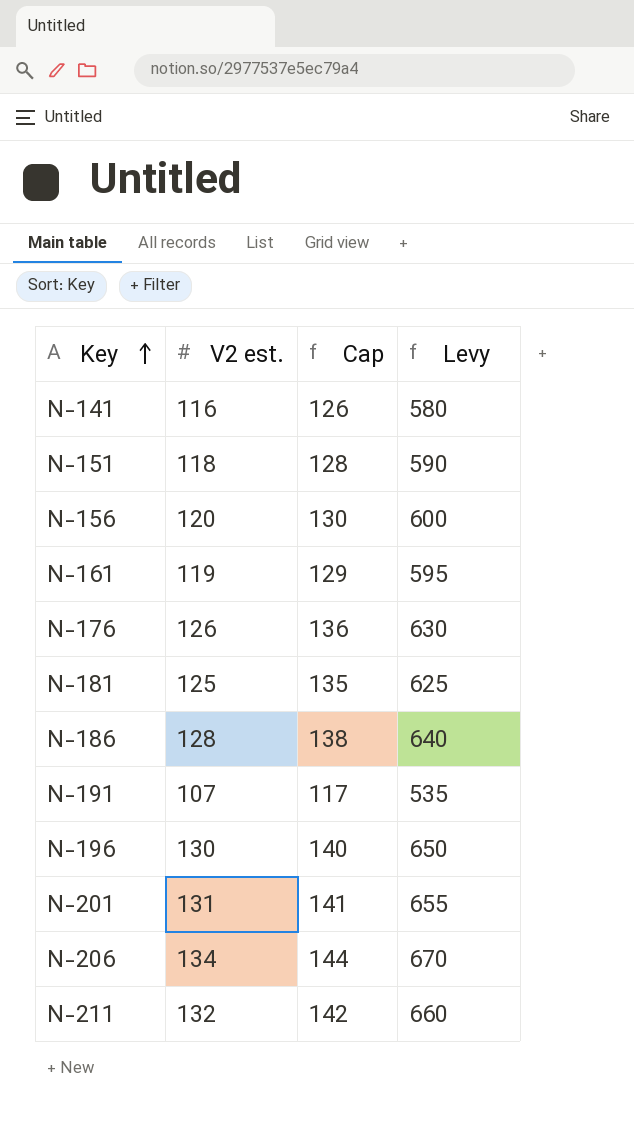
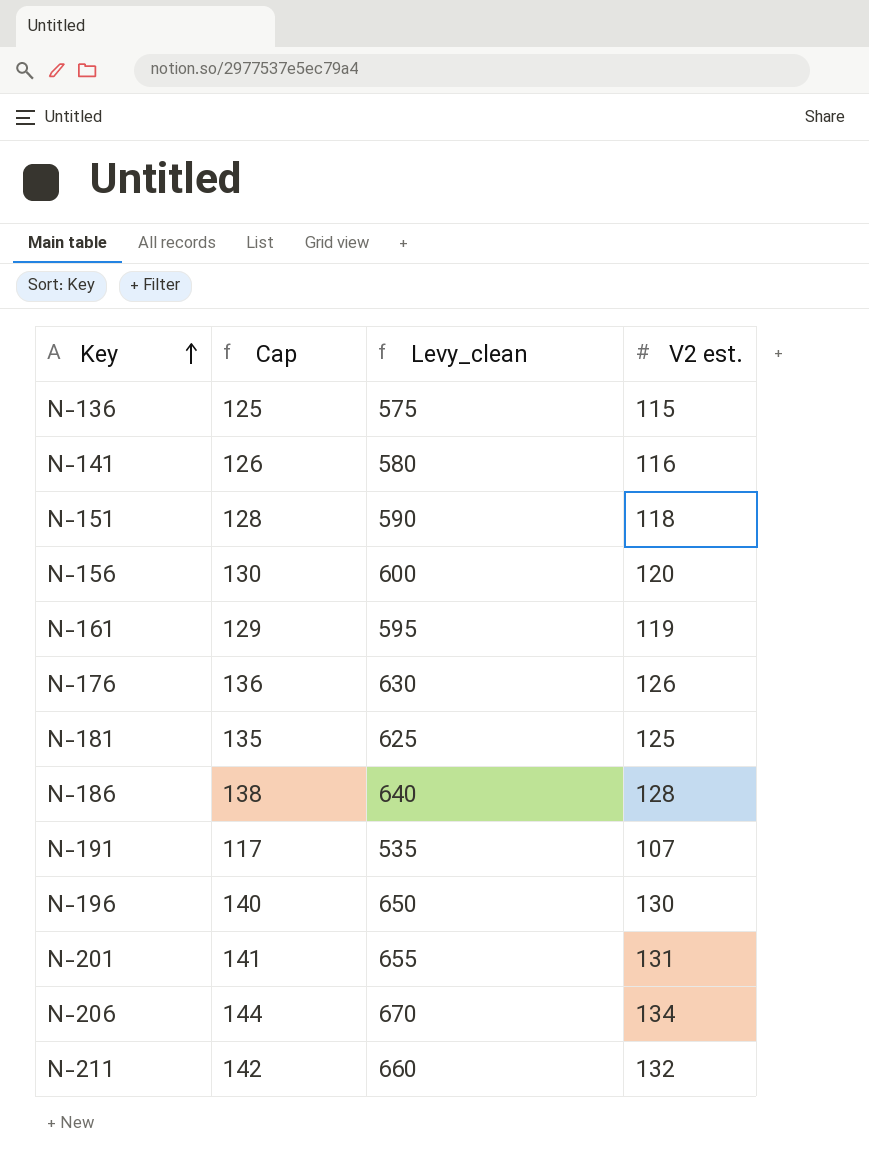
column name: Levy -> Levy_clean
column V2 est. | position: 2 -> 4
row N-136: none -> 125 | 575 | 115

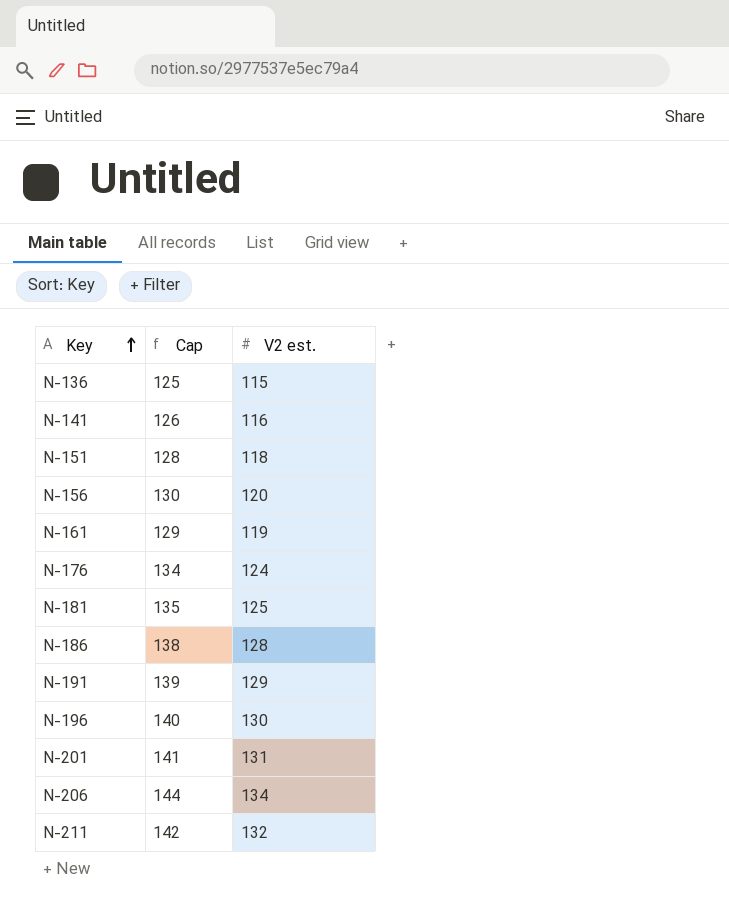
column Levy_clean | formula: [V2 est.] * 5 -> none
N-176 | Cap: 136 -> 134
N-176 | V2 est.: 126 -> 124
N-191 | Cap: 117 -> 139
N-191 | V2 est.: 107 -> 129

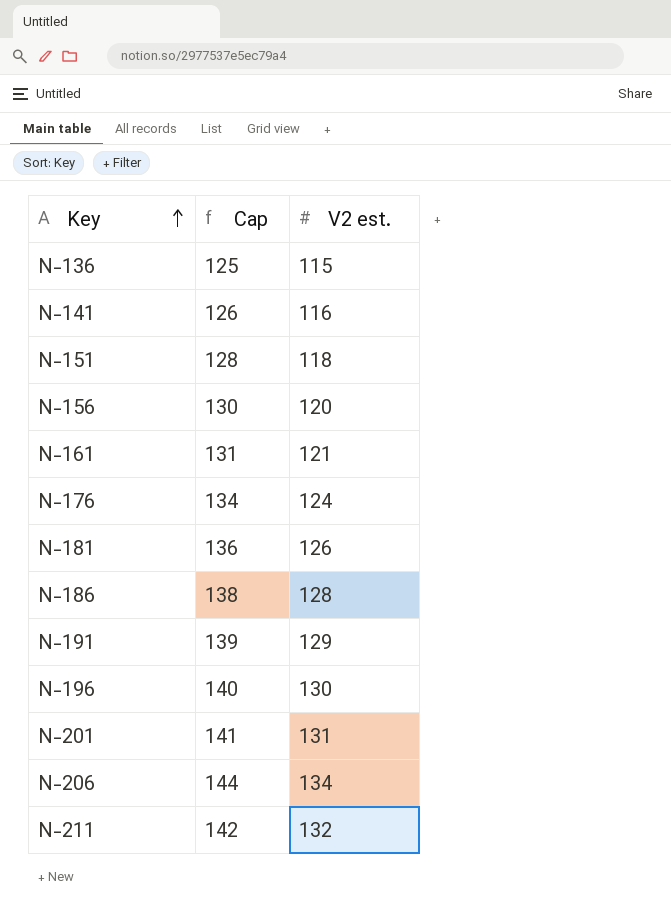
N-161 | Cap: 129 -> 131
N-161 | V2 est.: 119 -> 121
N-181 | Cap: 135 -> 136
N-181 | V2 est.: 125 -> 126

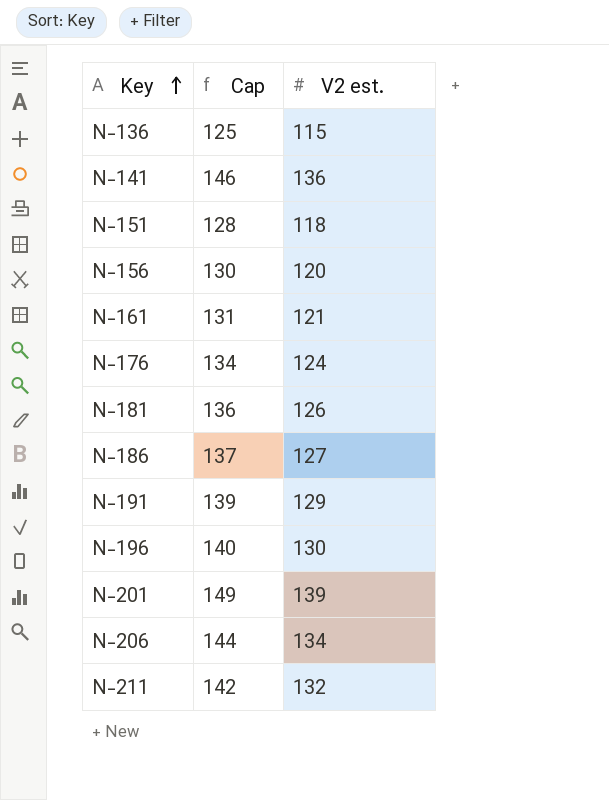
N-141 | Cap: 126 -> 146
N-141 | V2 est.: 116 -> 136
N-186 | Cap: 138 -> 137
N-186 | V2 est.: 128 -> 127
N-201 | Cap: 141 -> 149
N-201 | V2 est.: 131 -> 139

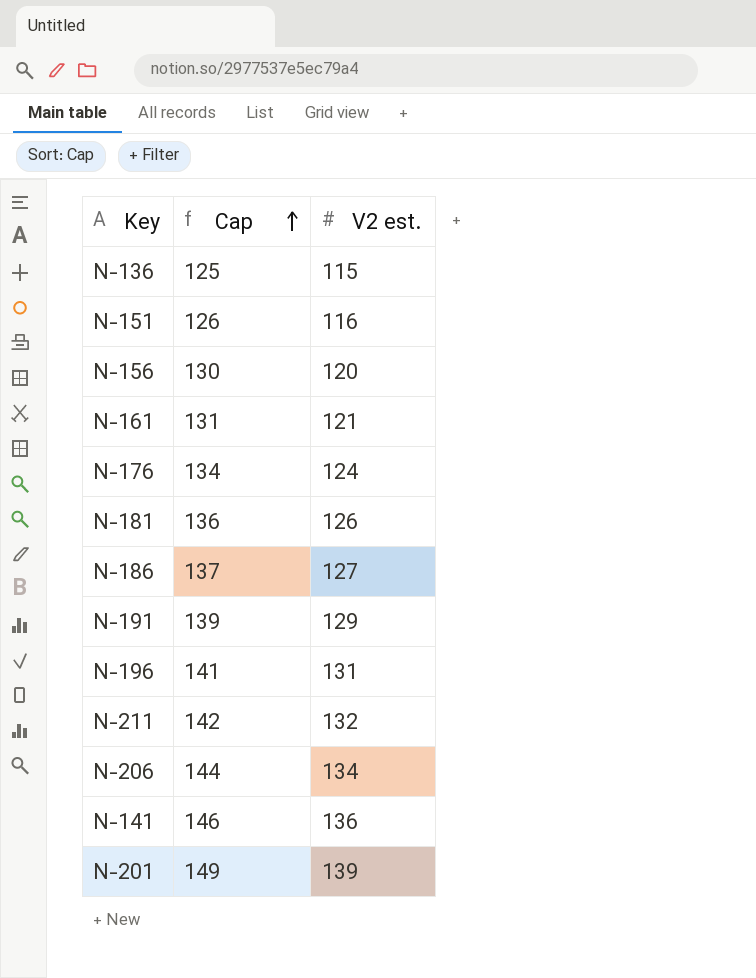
row order: Key ascending -> Cap ascending
N-151 | Cap: 128 -> 126
N-151 | V2 est.: 118 -> 116
N-196 | Cap: 140 -> 141
N-196 | V2 est.: 130 -> 131

